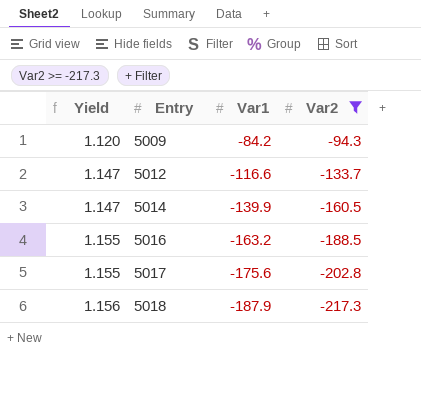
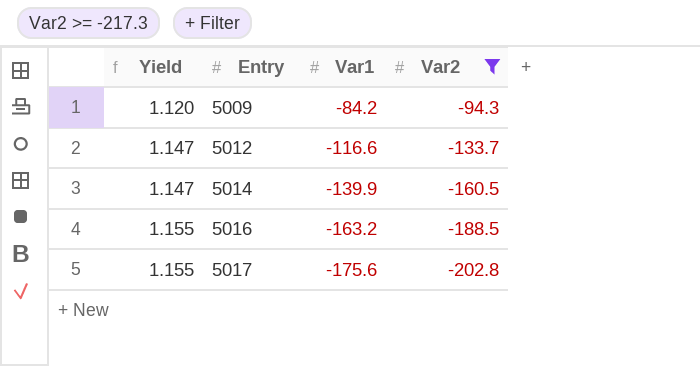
row 5018: 1.156 | -187.9 | -217.3 -> none

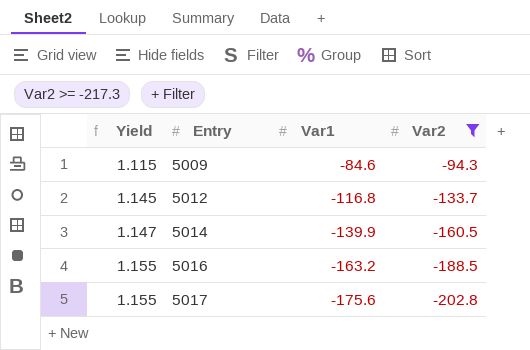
5009 | Yield: 1.120 -> 1.115
5009 | Var1: -84.2 -> -84.6
5012 | Yield: 1.147 -> 1.145
5012 | Var1: -116.6 -> -116.8

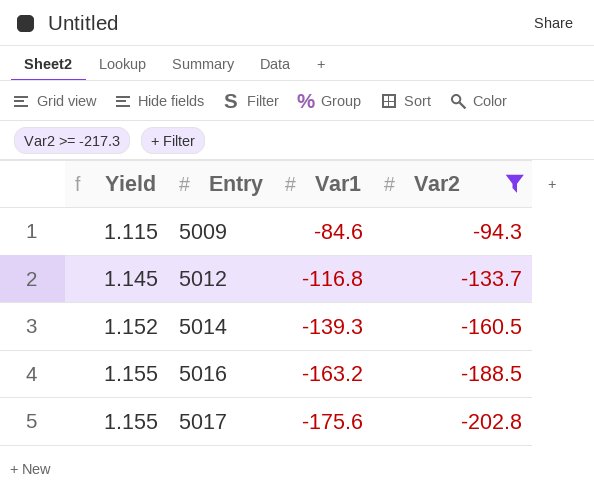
5014 | Yield: 1.147 -> 1.152
5014 | Var1: -139.9 -> -139.3

